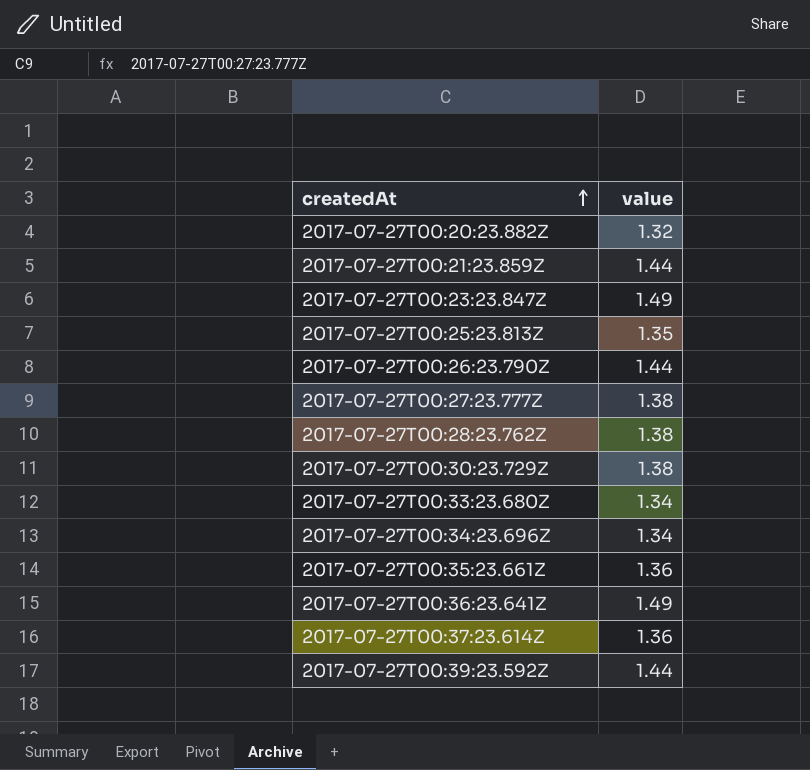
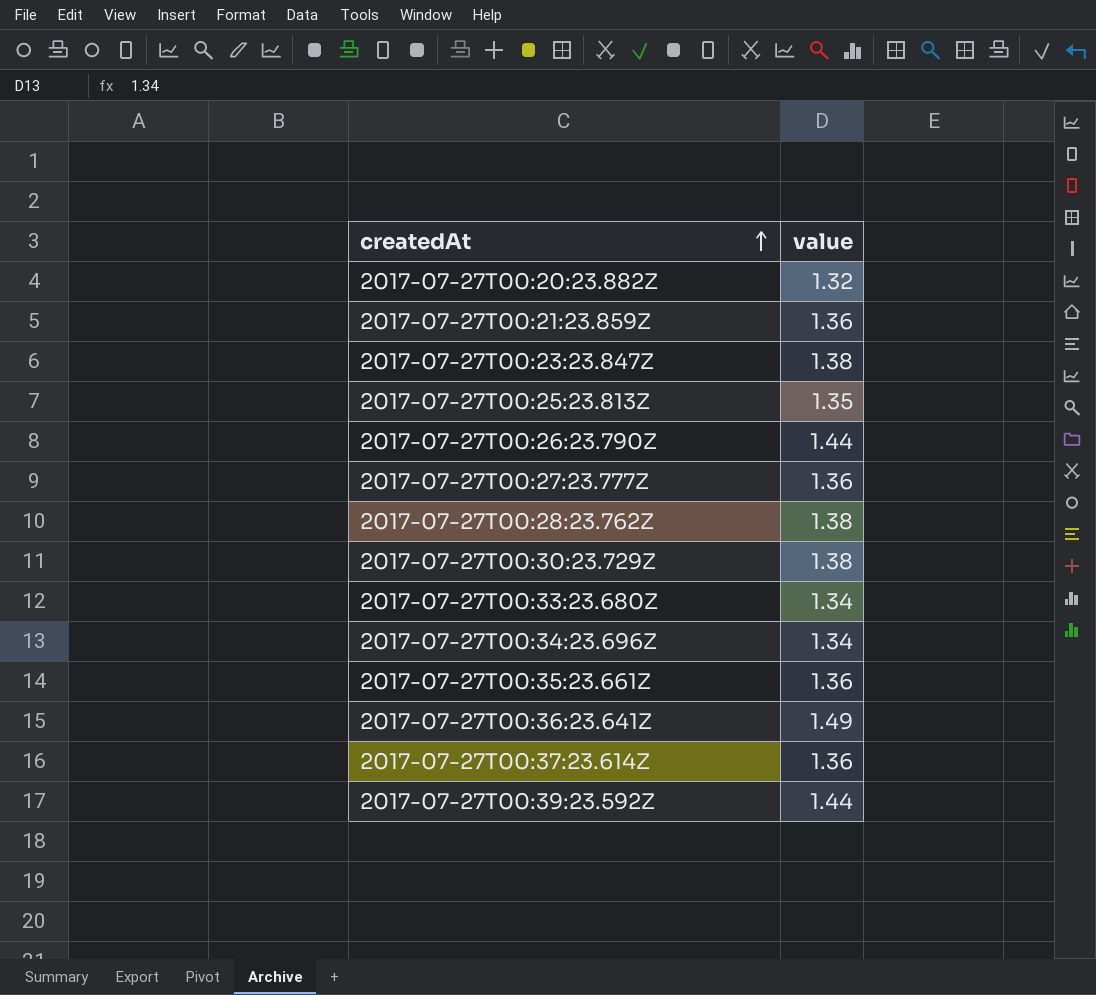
2017-07-27T00:21:23.859Z | value: 1.44 -> 1.36
2017-07-27T00:23:23.847Z | value: 1.49 -> 1.38
2017-07-27T00:27:23.777Z | value: 1.38 -> 1.36

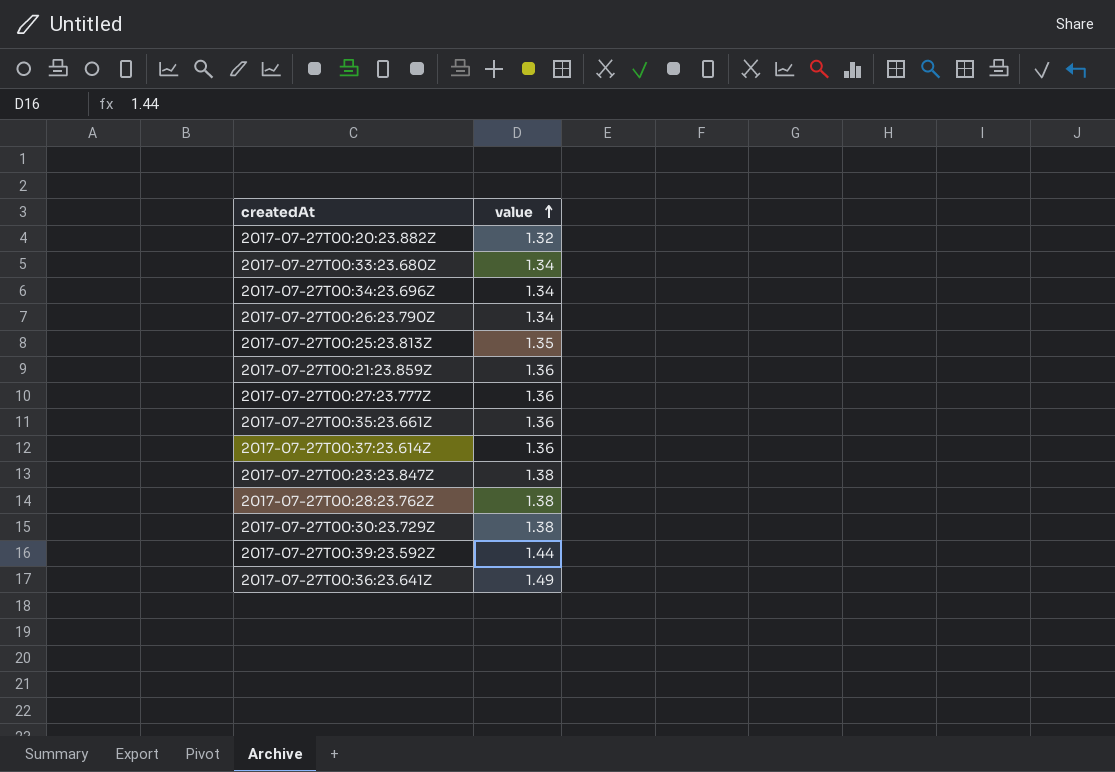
row order: createdAt ascending -> value ascending
2017-07-27T00:26:23.790Z | value: 1.44 -> 1.34

